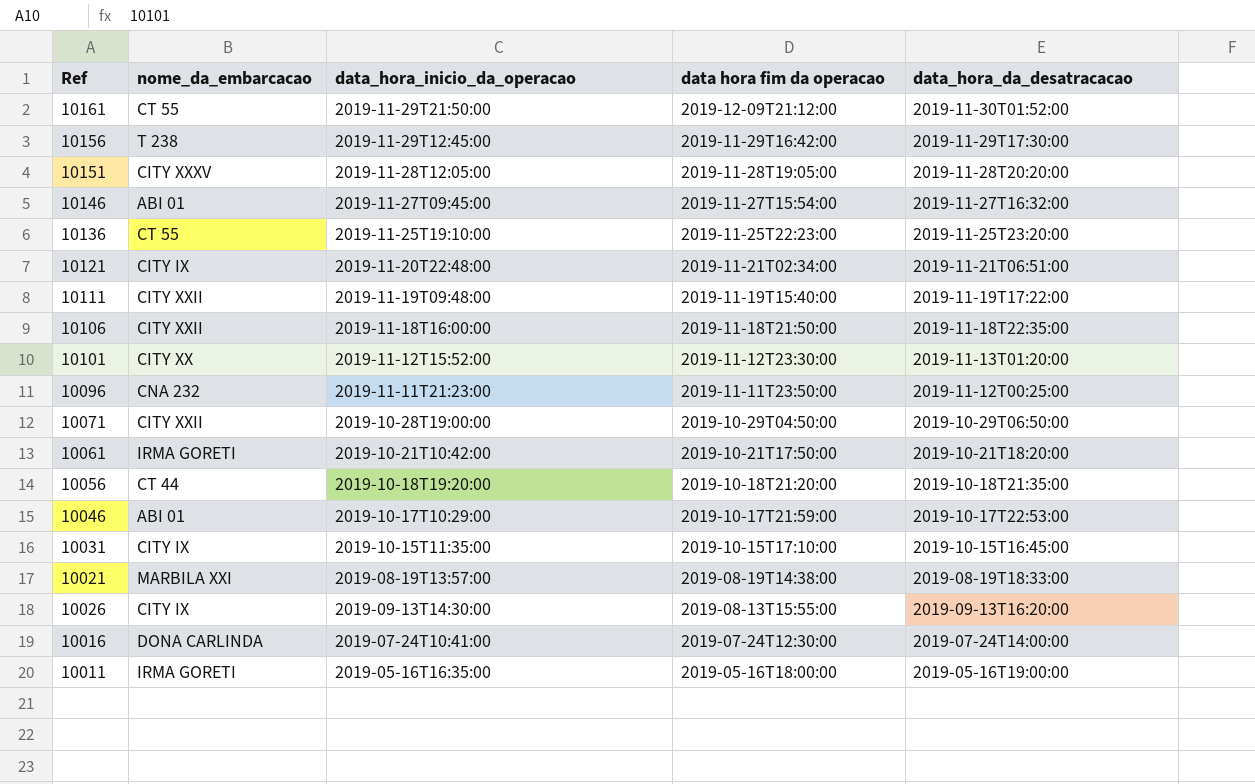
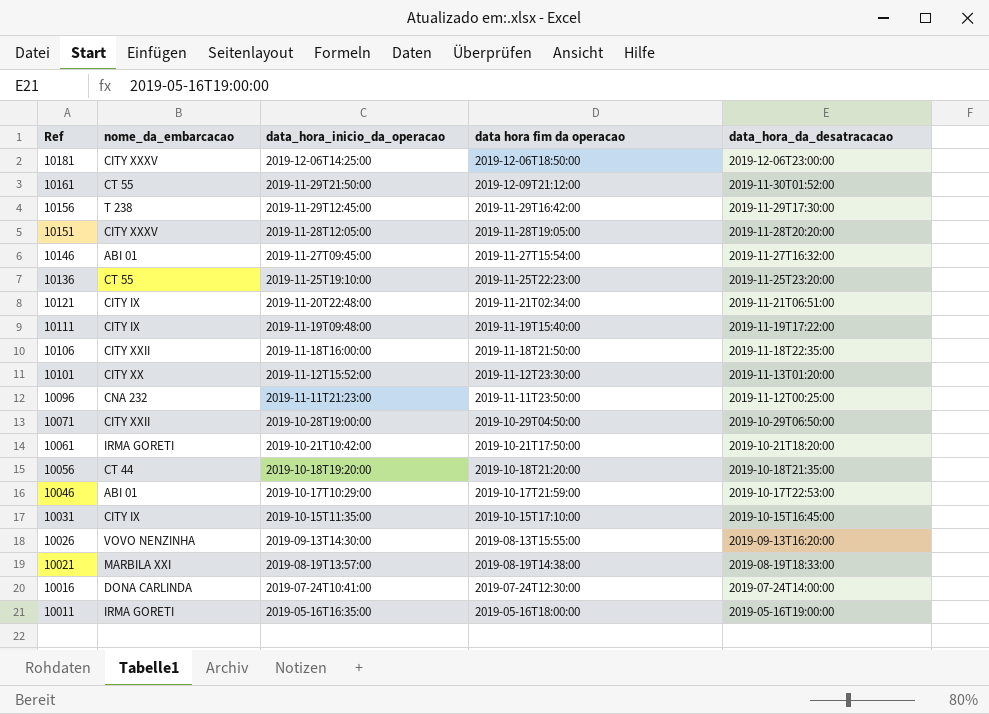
row order: data hora fim da operacao descending -> Ref descending
row 10181: none -> CITY XXXV | 2019-12-06T14:25:00 | 2019-12-06T18:50:00 | 2019-12-06T23:00:00
10111 | nome_da_embarcacao: CITY XXII -> CITY IX
10026 | nome_da_embarcacao: CITY IX -> VOVO NENZINHA

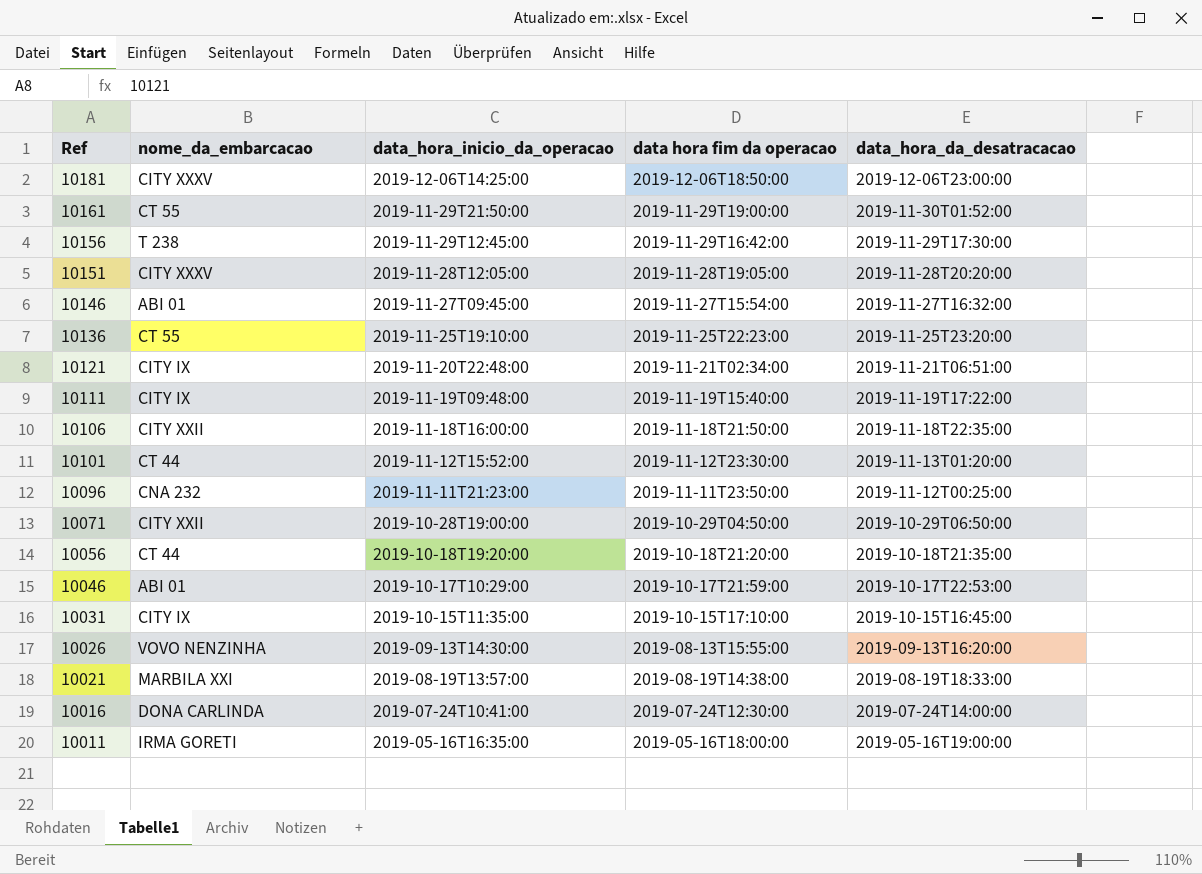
row 10061: IRMA GORETI | 2019-10-21T10:42:00 | 2019-10-21T17:50:00 | 2019-10-21T18:20:00 -> none
10161 | data hora fim da operacao: 2019-12-09T21:12:00 -> 2019-11-29T19:00:00
10101 | nome_da_embarcacao: CITY XX -> CT 44

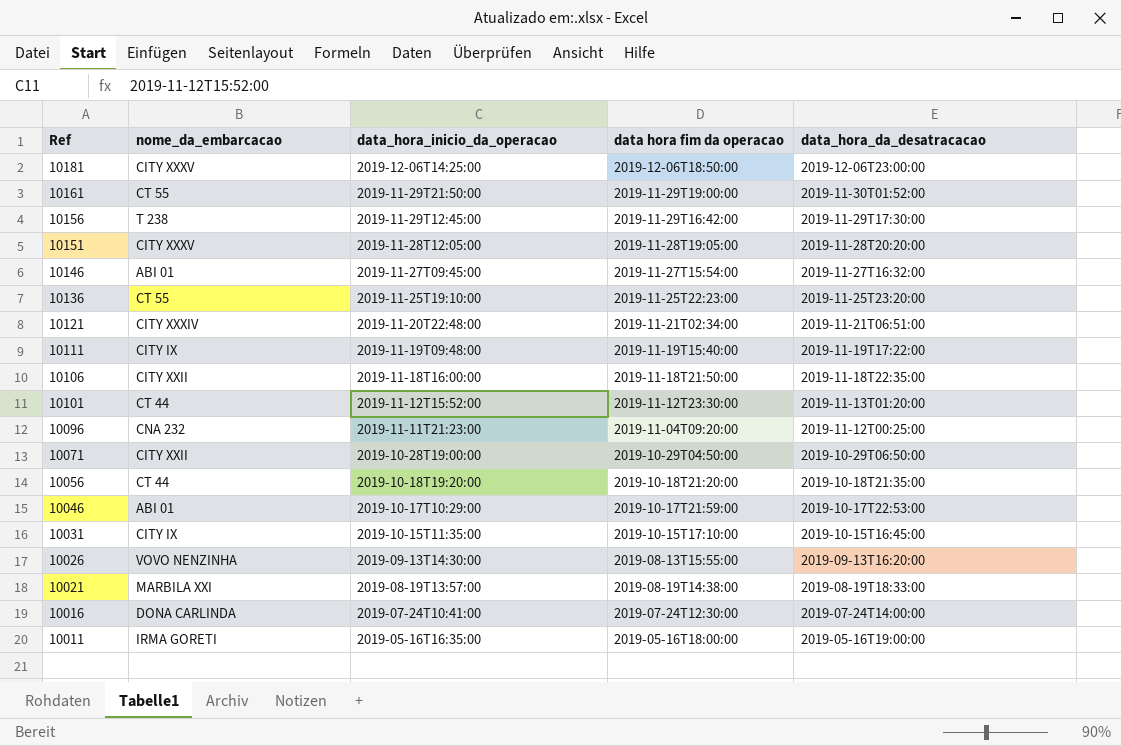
10121 | nome_da_embarcacao: CITY IX -> CITY XXXIV
10096 | data hora fim da operacao: 2019-11-11T23:50:00 -> 2019-11-04T09:20:00

